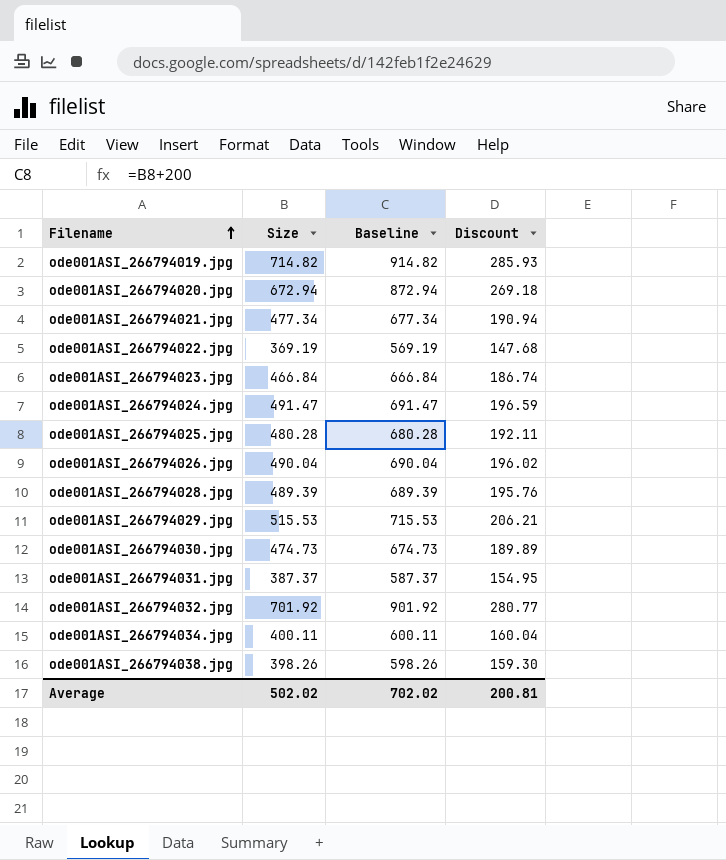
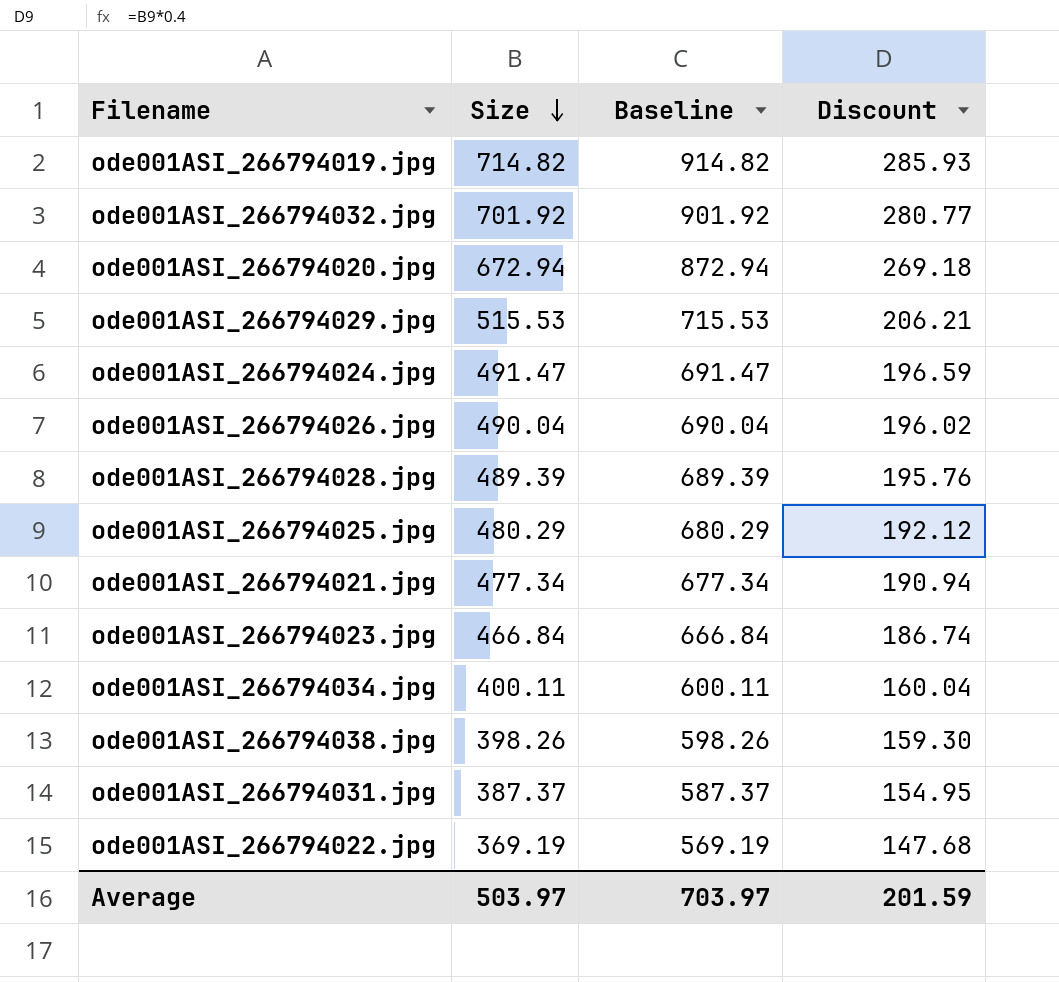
row order: Filename ascending -> Size descending
row ode001ASI_266794030.jpg: 474.73 | 674.73 | 189.89 -> none
ode001ASI_266794025.jpg | Size: 480.28 -> 480.29
ode001ASI_266794025.jpg | Baseline: 680.28 -> 680.29
ode001ASI_266794025.jpg | Discount: 192.11 -> 192.12
Average | Size: 502.02 -> 503.97
Average | Baseline: 702.02 -> 703.97
Average | Discount: 200.81 -> 201.59

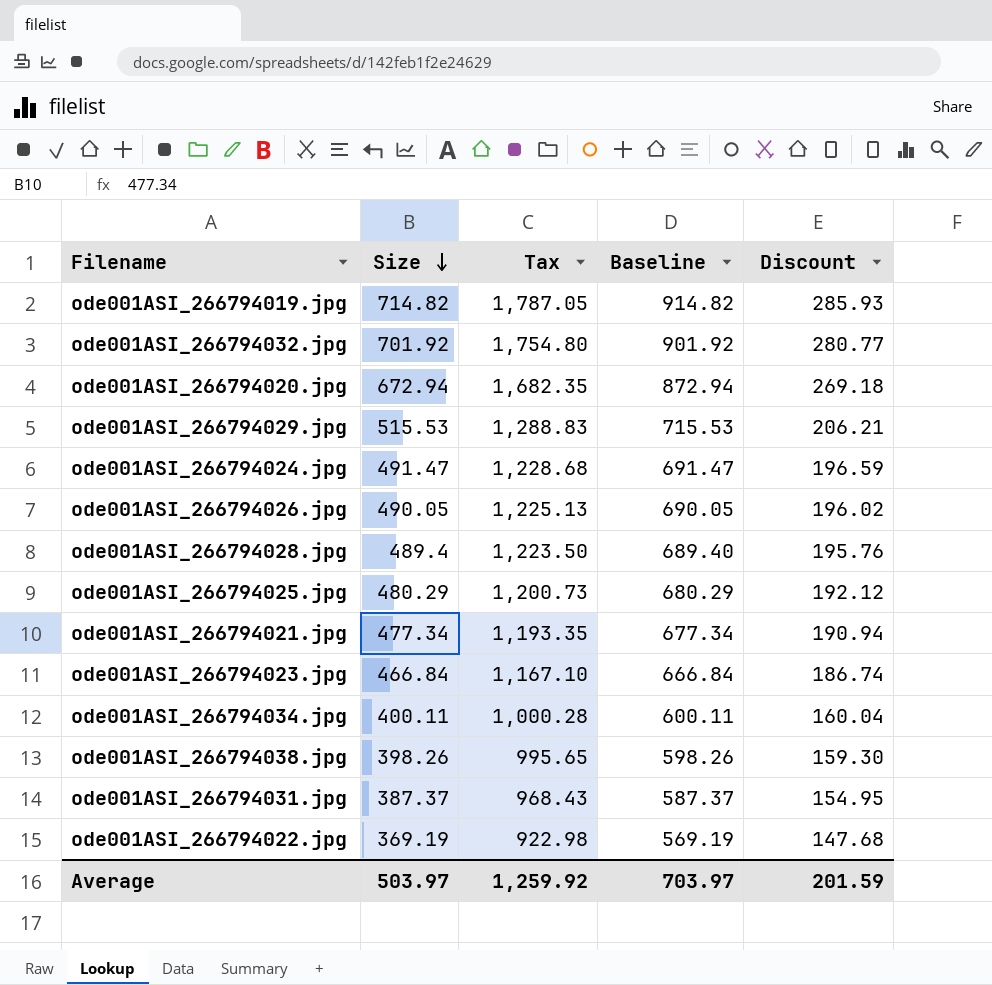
column Tax | formula: none -> [Size] * 2.5
ode001ASI_266794026.jpg | Size: 490.04 -> 490.05
ode001ASI_266794026.jpg | Baseline: 690.04 -> 690.05
ode001ASI_266794028.jpg | Size: 489.39 -> 489.4
ode001ASI_266794028.jpg | Baseline: 689.39 -> 689.40

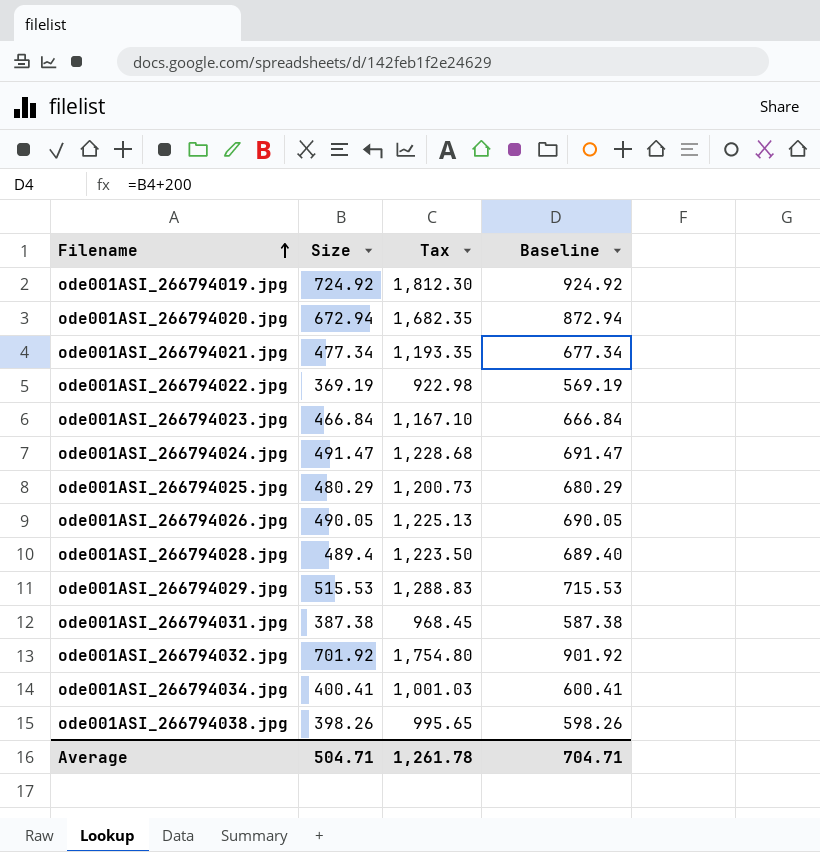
row order: Size descending -> Filename ascending
column Discount | formula: [Size] * 0.4 -> none
ode001ASI_266794019.jpg | Size: 714.82 -> 724.92
ode001ASI_266794019.jpg | Tax: 1,787.05 -> 1,812.30
ode001ASI_266794019.jpg | Baseline: 914.82 -> 924.92
ode001ASI_266794031.jpg | Size: 387.37 -> 387.38
ode001ASI_266794031.jpg | Tax: 968.43 -> 968.45
ode001ASI_266794031.jpg | Baseline: 587.37 -> 587.38
ode001ASI_266794034.jpg | Size: 400.11 -> 400.41
ode001ASI_266794034.jpg | Tax: 1,000.28 -> 1,001.03
ode001ASI_266794034.jpg | Baseline: 600.11 -> 600.41
Average | Size: 503.97 -> 504.71
Average | Tax: 1,259.92 -> 1,261.78
Average | Baseline: 703.97 -> 704.71

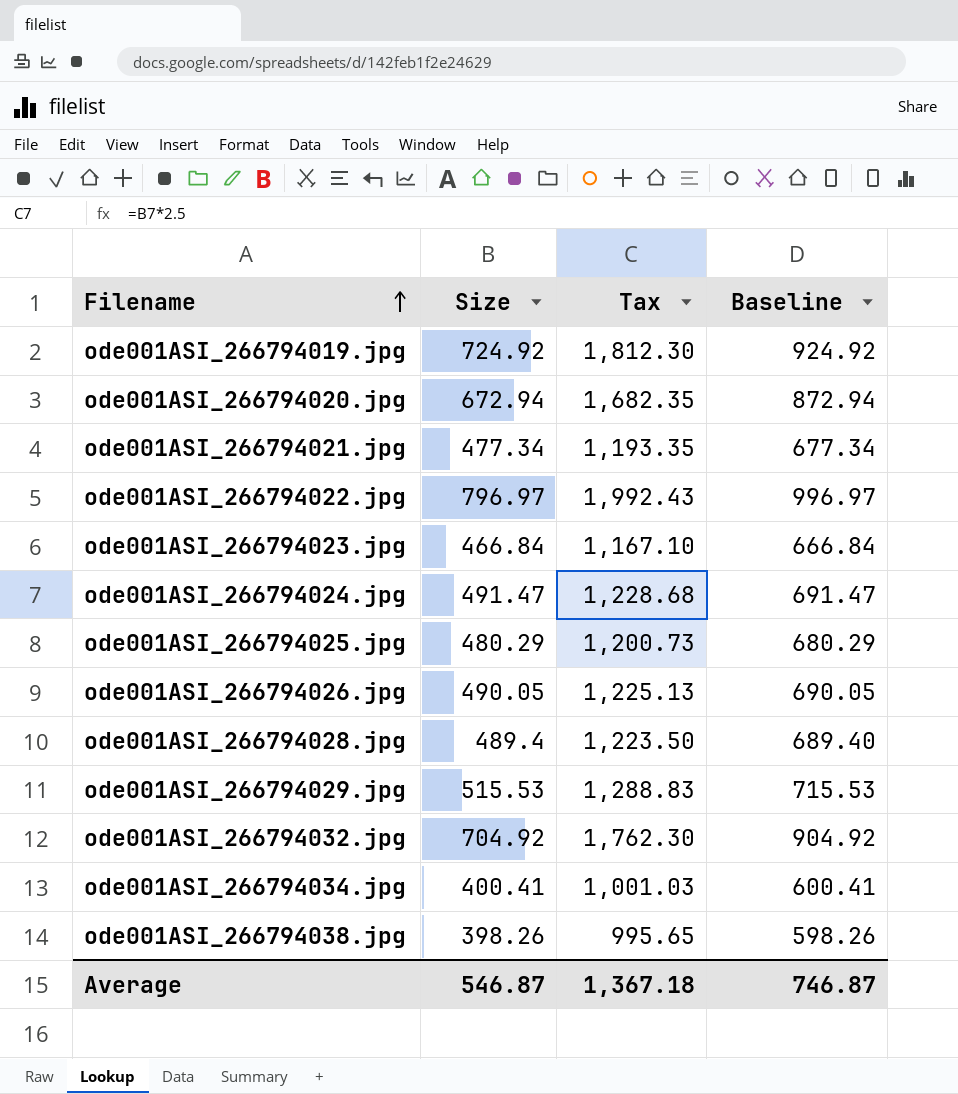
row ode001ASI_266794031.jpg: 387.38 | 968.45 | 587.38 -> none
ode001ASI_266794022.jpg | Size: 369.19 -> 796.97
ode001ASI_266794022.jpg | Tax: 922.98 -> 1,992.43
ode001ASI_266794022.jpg | Baseline: 569.19 -> 996.97
ode001ASI_266794032.jpg | Size: 701.92 -> 704.92
ode001ASI_266794032.jpg | Tax: 1,754.80 -> 1,762.30
ode001ASI_266794032.jpg | Baseline: 901.92 -> 904.92
Average | Size: 504.71 -> 546.87
Average | Tax: 1,261.78 -> 1,367.18
Average | Baseline: 704.71 -> 746.87

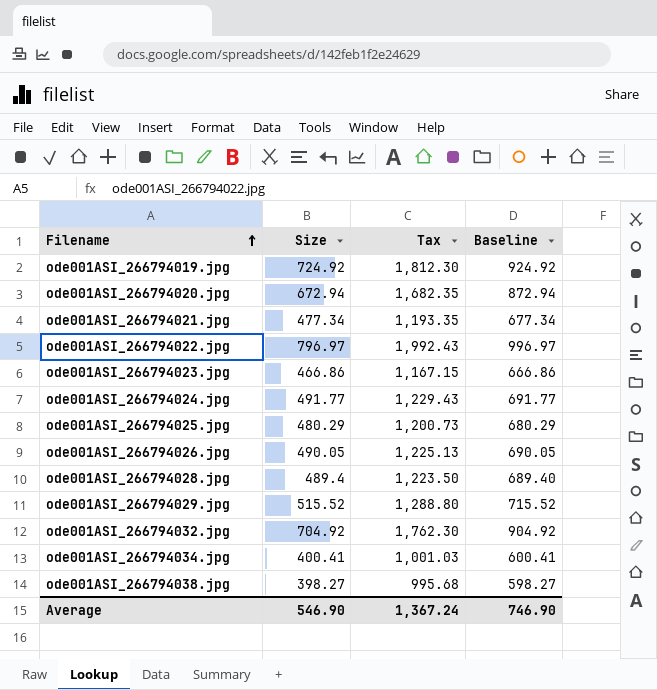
ode001ASI_266794023.jpg | Size: 466.84 -> 466.86
ode001ASI_266794023.jpg | Tax: 1,167.10 -> 1,167.15
ode001ASI_266794023.jpg | Baseline: 666.84 -> 666.86
ode001ASI_266794024.jpg | Size: 491.47 -> 491.77
ode001ASI_266794024.jpg | Tax: 1,228.68 -> 1,229.43
ode001ASI_266794024.jpg | Baseline: 691.47 -> 691.77
ode001ASI_266794029.jpg | Size: 515.53 -> 515.52
ode001ASI_266794029.jpg | Tax: 1,288.83 -> 1,288.80
ode001ASI_266794029.jpg | Baseline: 715.53 -> 715.52
ode001ASI_266794038.jpg | Size: 398.26 -> 398.27
ode001ASI_266794038.jpg | Tax: 995.65 -> 995.68
ode001ASI_266794038.jpg | Baseline: 598.26 -> 598.27
Average | Size: 546.87 -> 546.90
Average | Tax: 1,367.18 -> 1,367.24
Average | Baseline: 746.87 -> 746.90

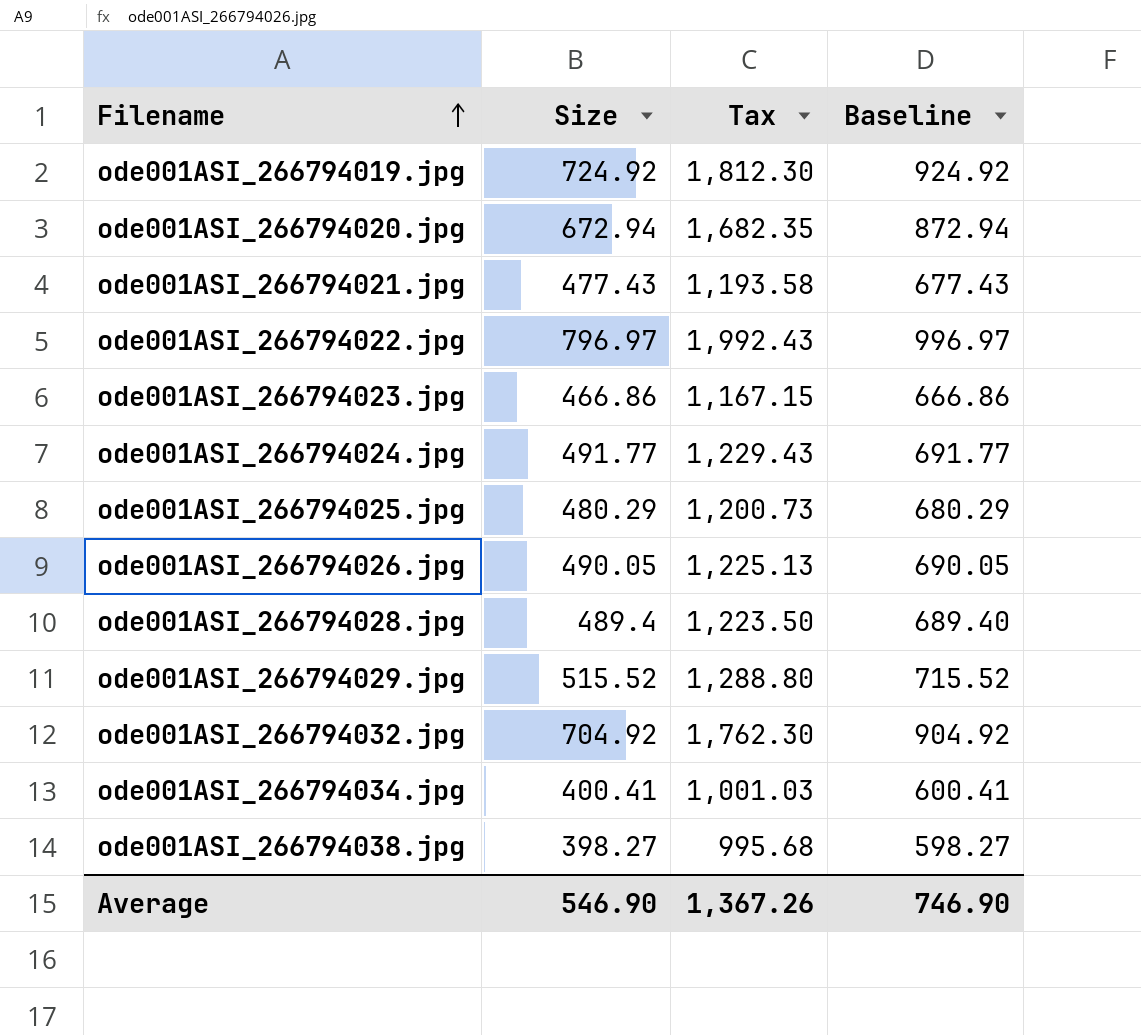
ode001ASI_266794021.jpg | Size: 477.34 -> 477.43
ode001ASI_266794021.jpg | Tax: 1,193.35 -> 1,193.58
ode001ASI_266794021.jpg | Baseline: 677.34 -> 677.43
Average | Tax: 1,367.24 -> 1,367.26

